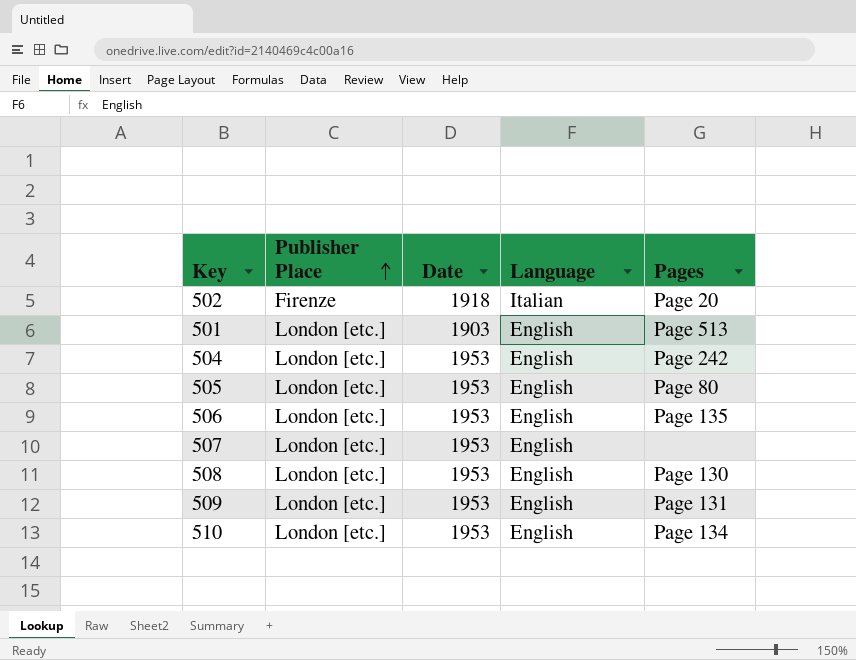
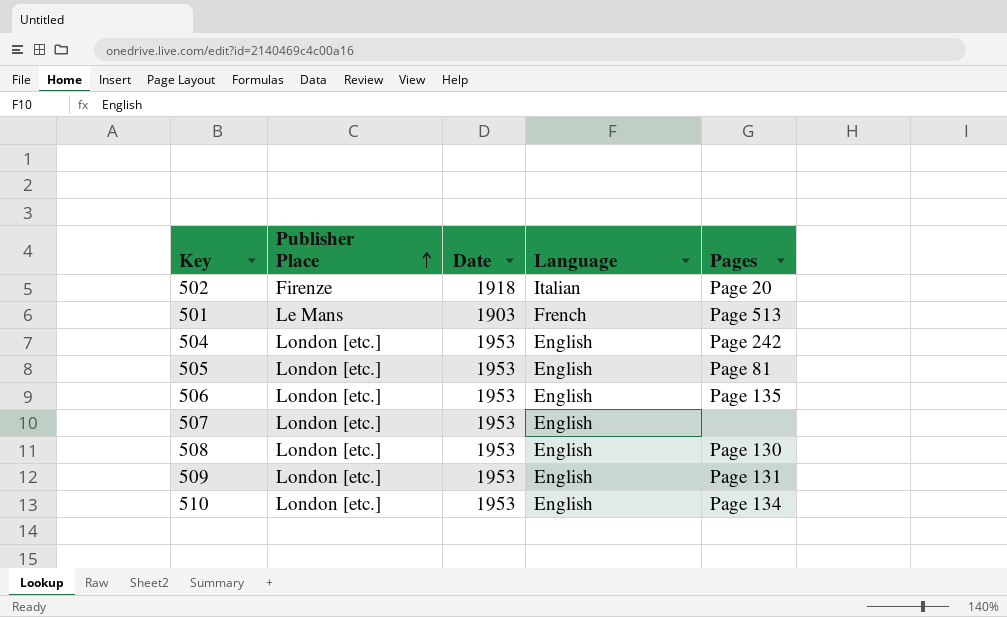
501 | Publisher Place: London [etc.] -> Le Mans
501 | Language: English -> French
505 | Pages: Page 80 -> Page 81

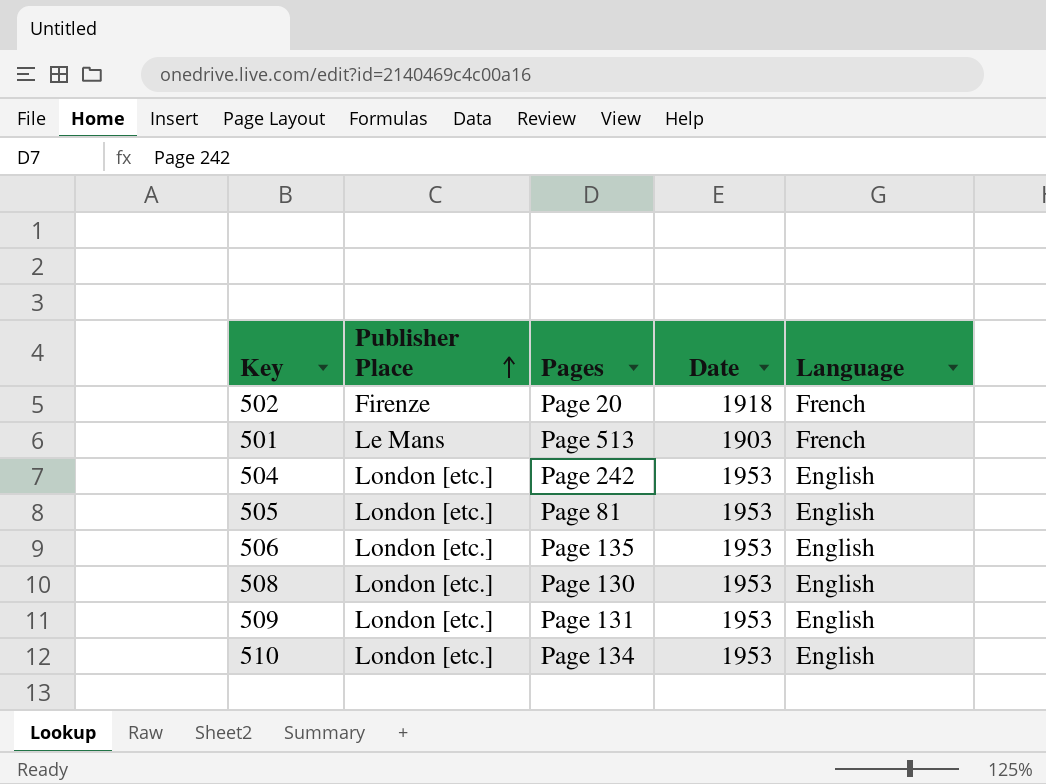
column Pages | position: 5 -> 3
row 507: London [etc.] | 1953 | English | none -> none
502 | Language: Italian -> French

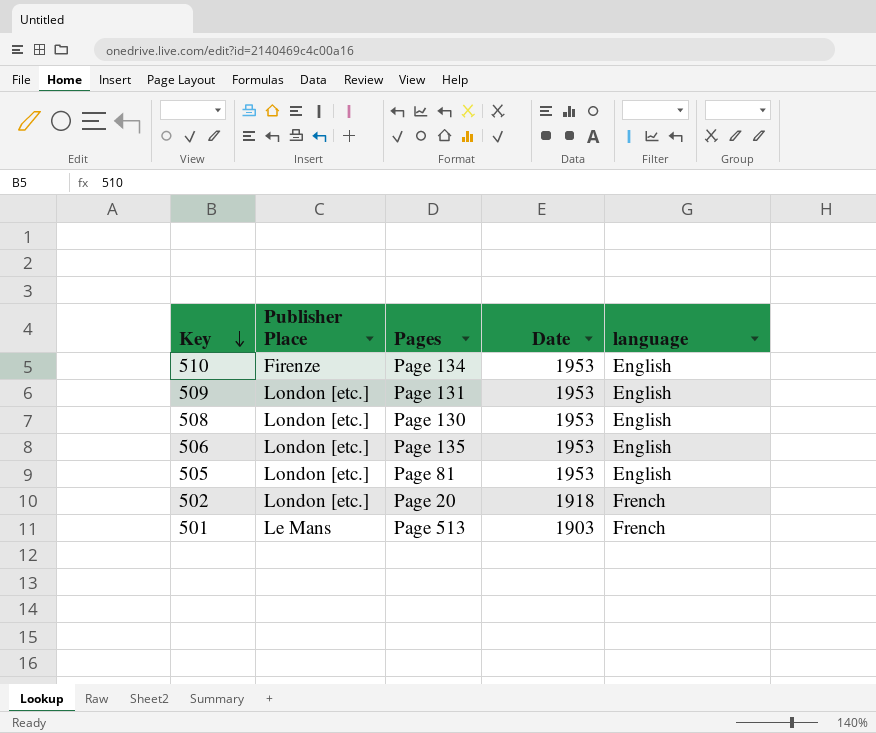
row order: Publisher Place ascending -> Key descending
column name: Language -> language
row 504: London [etc.] | Page 242 | 1953 | English -> none
510 | Publisher Place: London [etc.] -> Firenze
502 | Publisher Place: Firenze -> London [etc.]

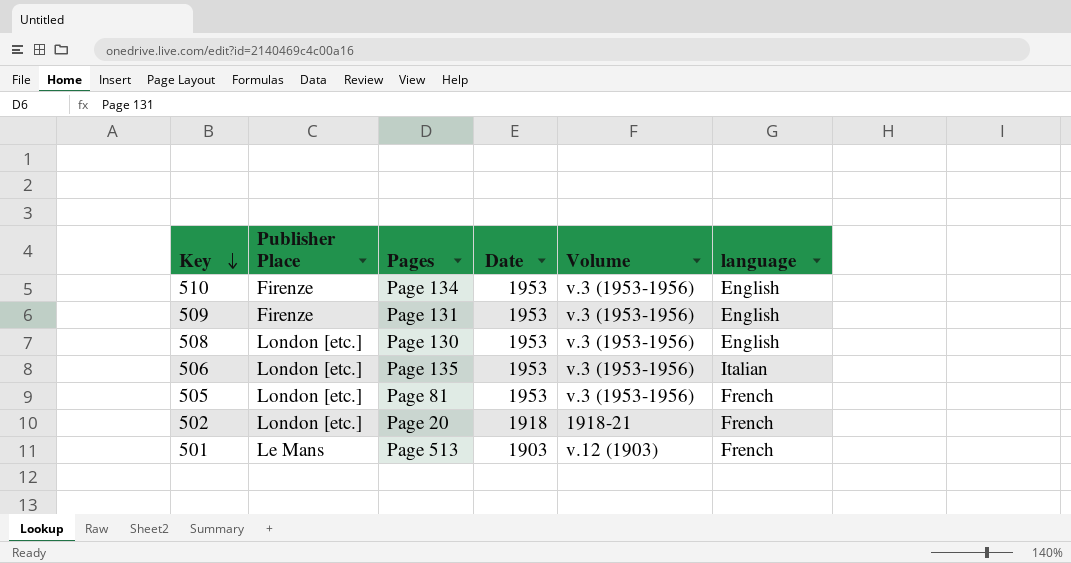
column Volume | position: none -> 5
509 | Publisher Place: London [etc.] -> Firenze
506 | language: English -> Italian
505 | language: English -> French

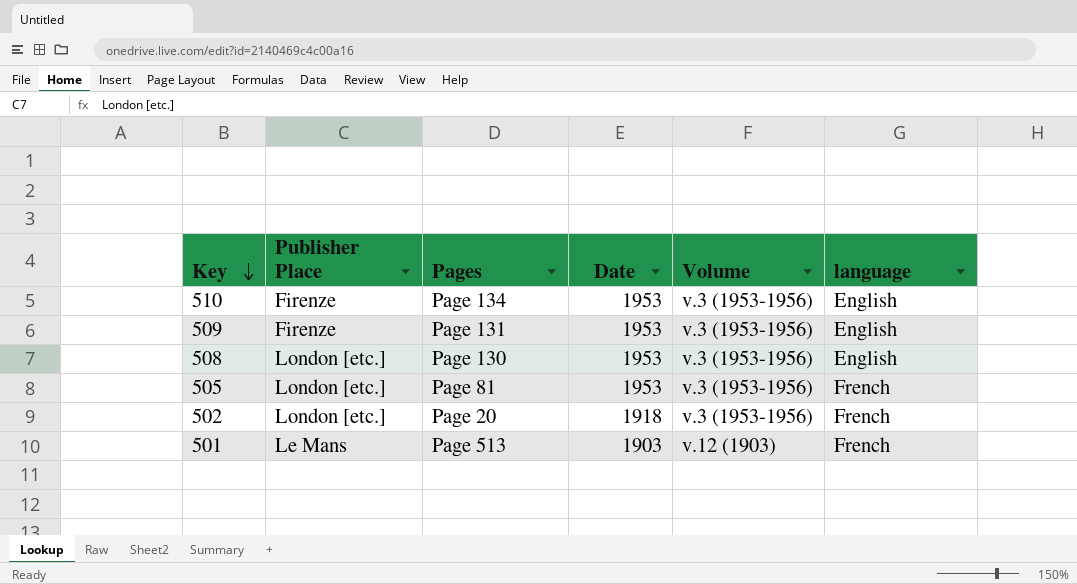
row 506: London [etc.] | Page 135 | 1953 | v.3 (1953-1956) | Italian -> none
502 | Volume: 1918-21 -> v.3 (1953-1956)

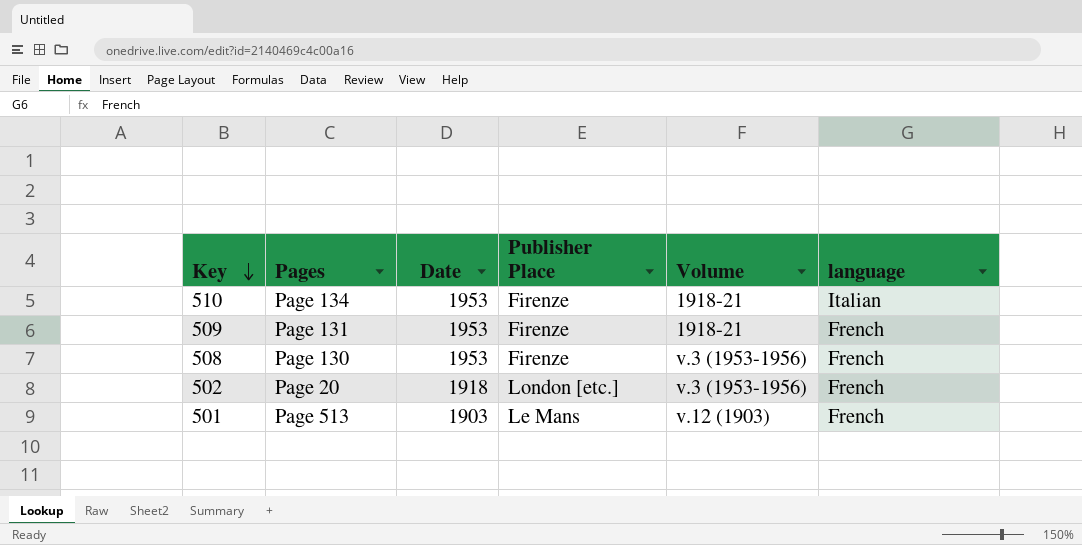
column Publisher Place | position: 2 -> 4
row 505: London [etc.] | Page 81 | 1953 | v.3 (1953-1956) | French -> none
510 | Volume: v.3 (1953-1956) -> 1918-21
510 | language: English -> Italian
509 | Volume: v.3 (1953-1956) -> 1918-21
509 | language: English -> French
508 | Publisher Place: London [etc.] -> Firenze
508 | language: English -> French

